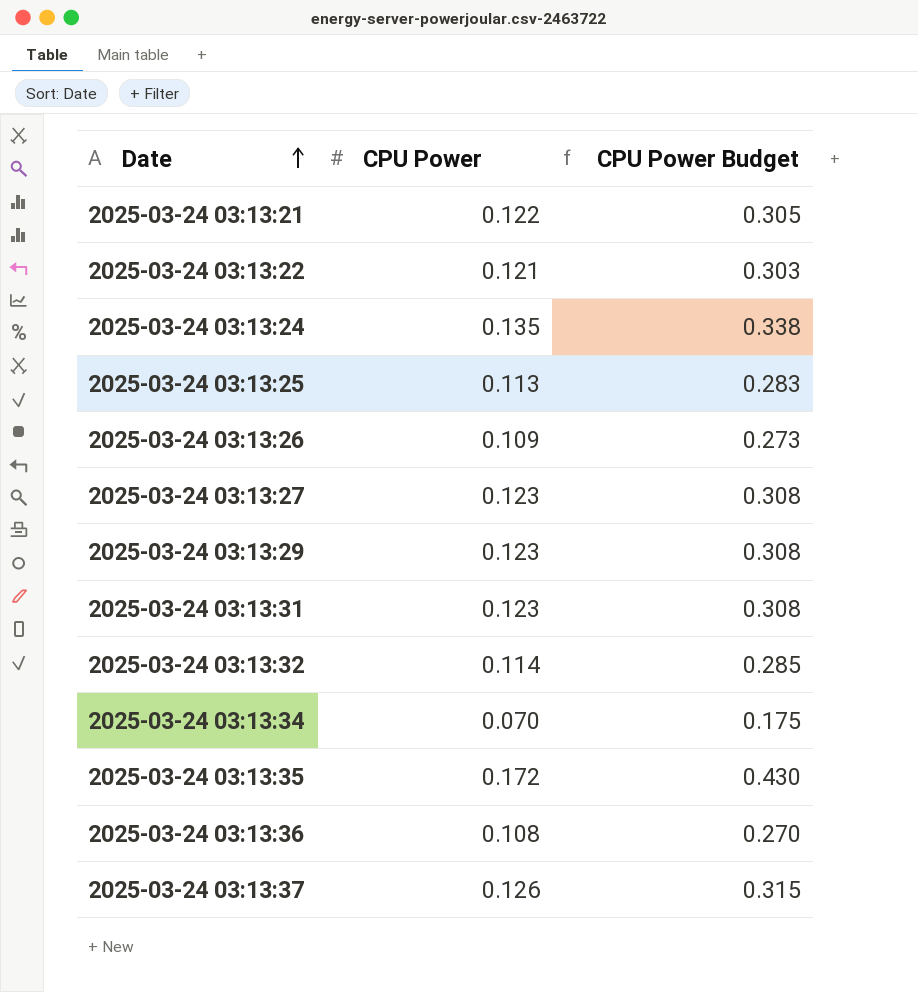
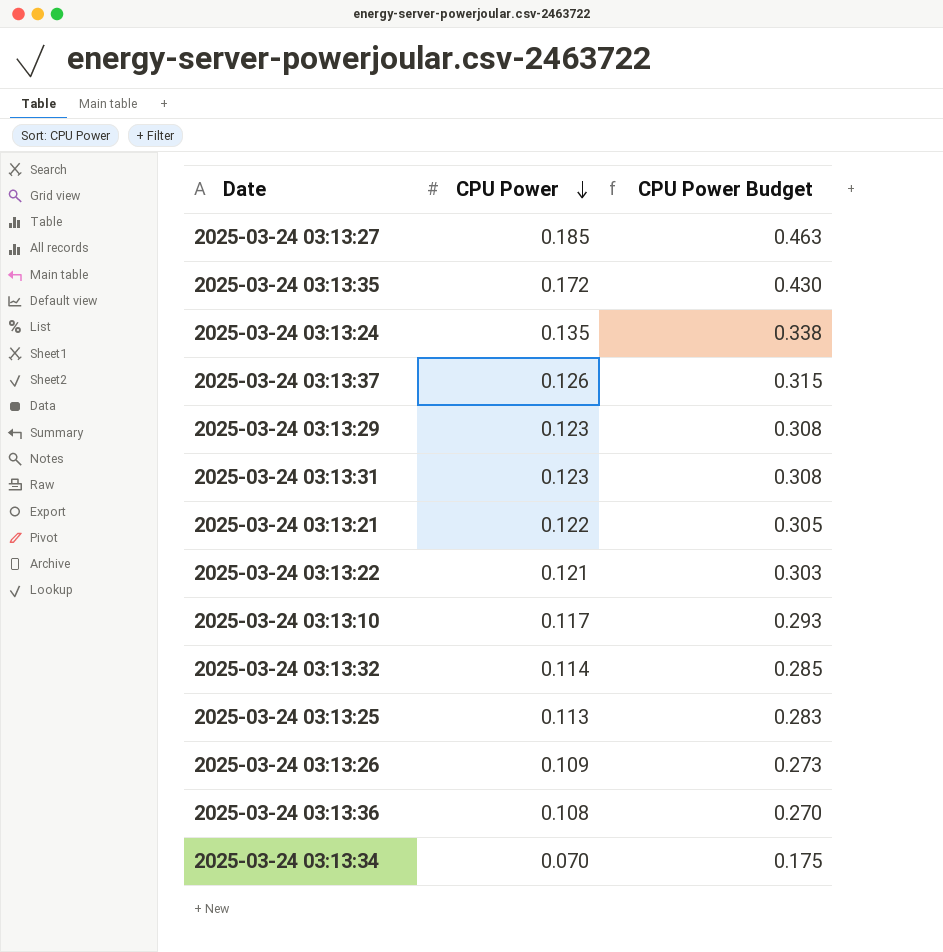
row order: Date ascending -> CPU Power descending
2025-03-24 03:13:27 | CPU Power: 0.123 -> 0.185
2025-03-24 03:13:27 | CPU Power Budget: 0.308 -> 0.463
row 2025-03-24 03:13:10: none -> 0.117 | 0.293

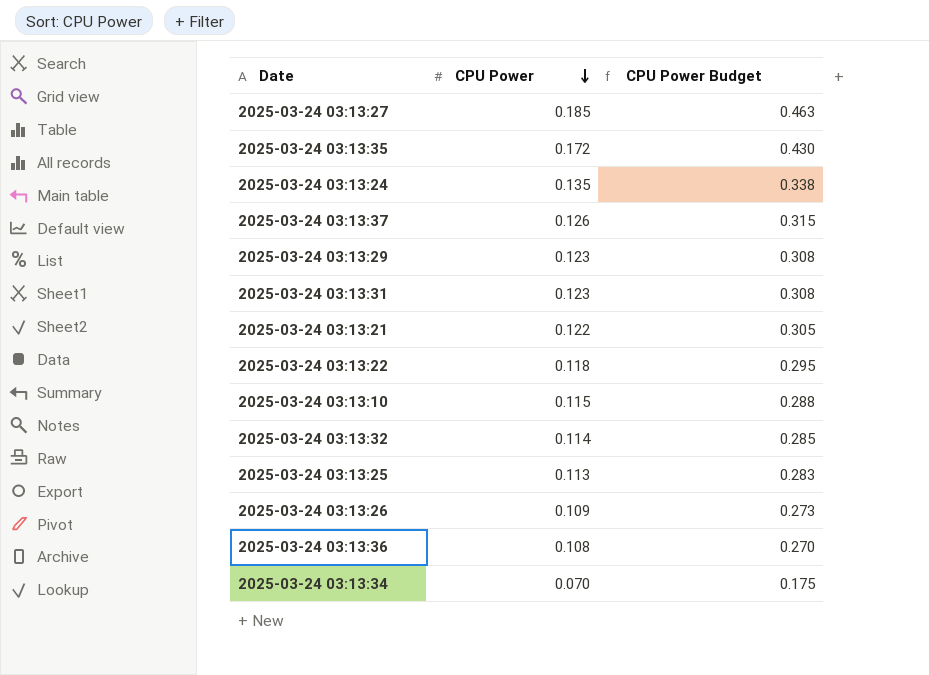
2025-03-24 03:13:22 | CPU Power: 0.121 -> 0.118
2025-03-24 03:13:22 | CPU Power Budget: 0.303 -> 0.295
2025-03-24 03:13:10 | CPU Power: 0.117 -> 0.115
2025-03-24 03:13:10 | CPU Power Budget: 0.293 -> 0.288

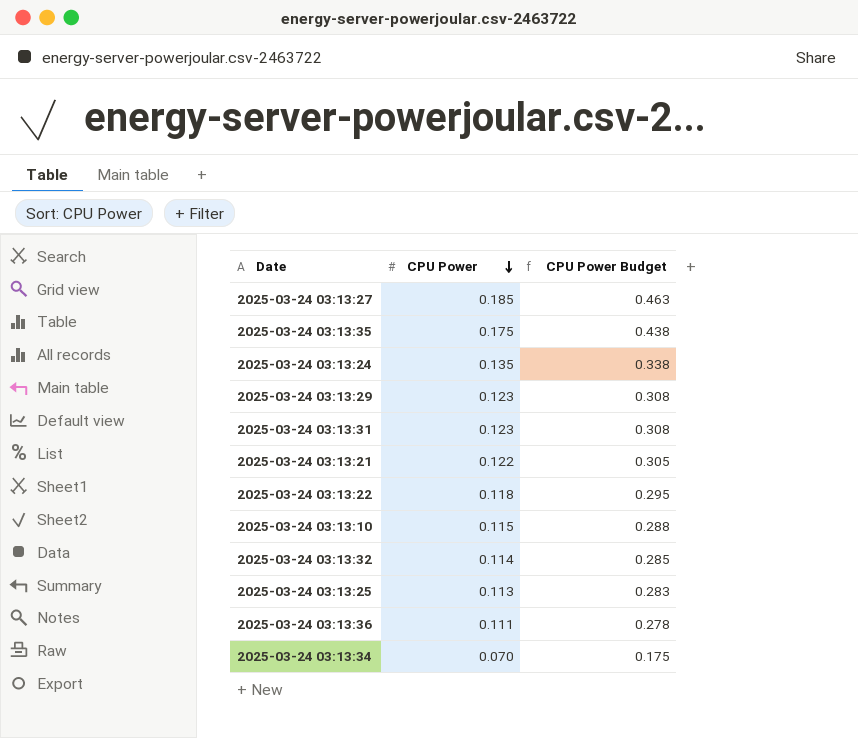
row 2025-03-24 03:13:37: 0.126 | 0.315 -> none
row 2025-03-24 03:13:26: 0.109 | 0.273 -> none
2025-03-24 03:13:35 | CPU Power: 0.172 -> 0.175
2025-03-24 03:13:35 | CPU Power Budget: 0.430 -> 0.438
2025-03-24 03:13:36 | CPU Power: 0.108 -> 0.111
2025-03-24 03:13:36 | CPU Power Budget: 0.270 -> 0.278

